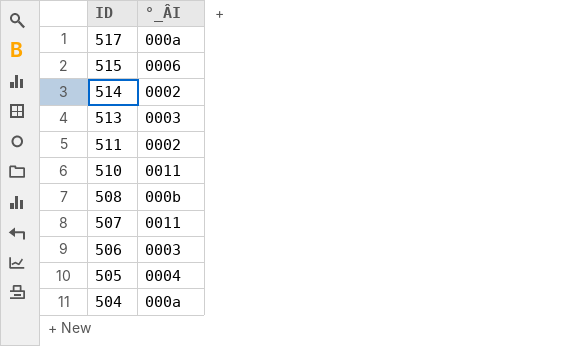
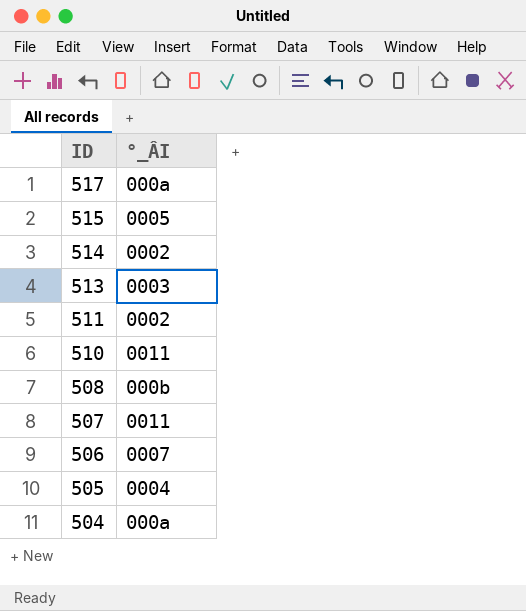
515 | °_ÂI: 0006 -> 0005
506 | °_ÂI: 0003 -> 0007

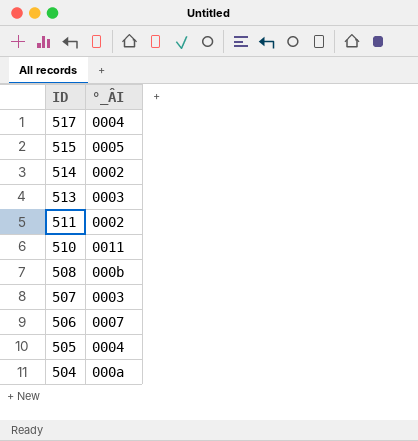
517 | °_ÂI: 000a -> 0004
507 | °_ÂI: 0011 -> 0003

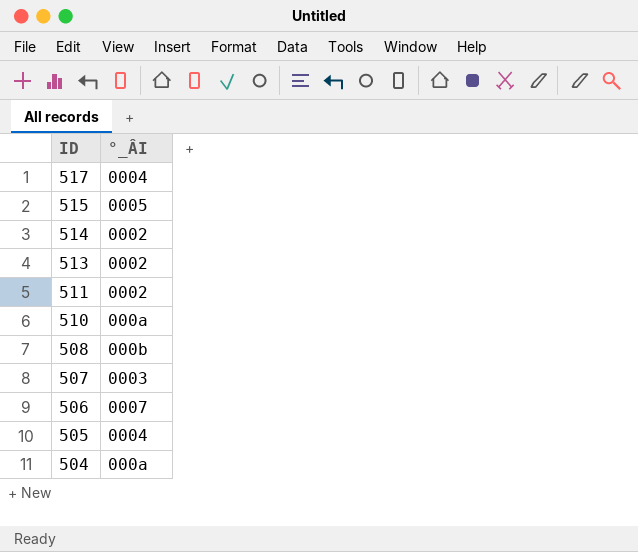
513 | °_ÂI: 0003 -> 0002
510 | °_ÂI: 0011 -> 000a

